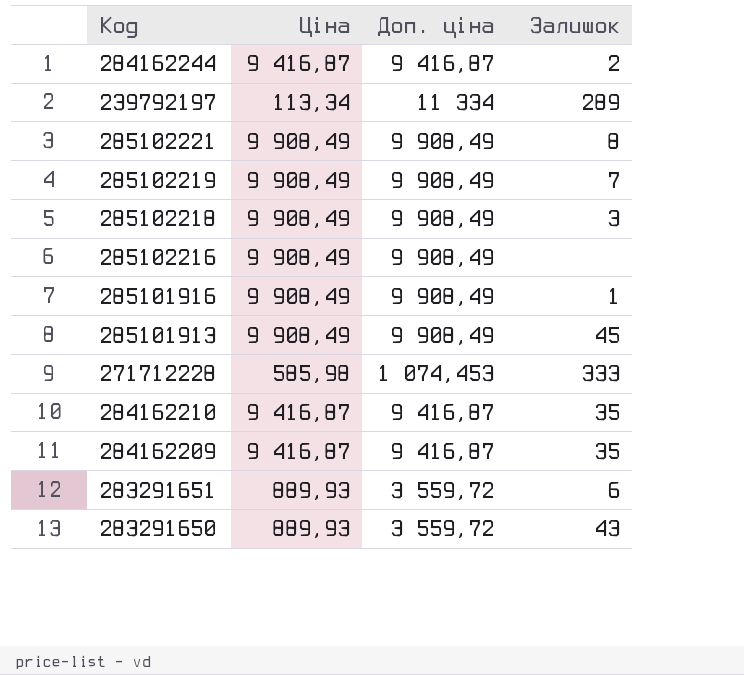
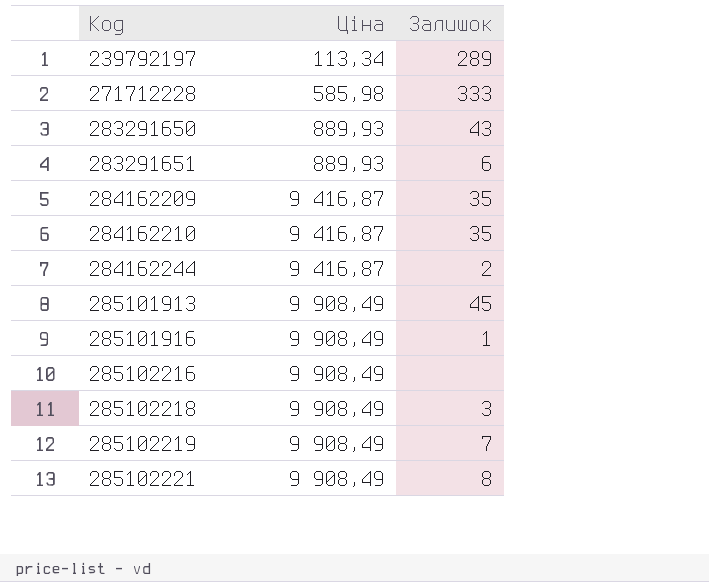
row order: none -> Код ascending
column Доп. ціна | position: 3 -> none

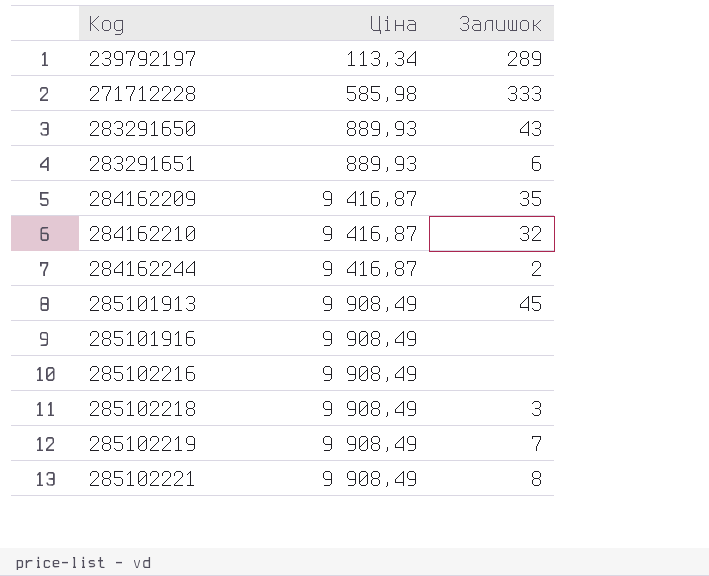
284162210 | Залишок: 35 -> 32
285101916 | Залишок: 1 -> none

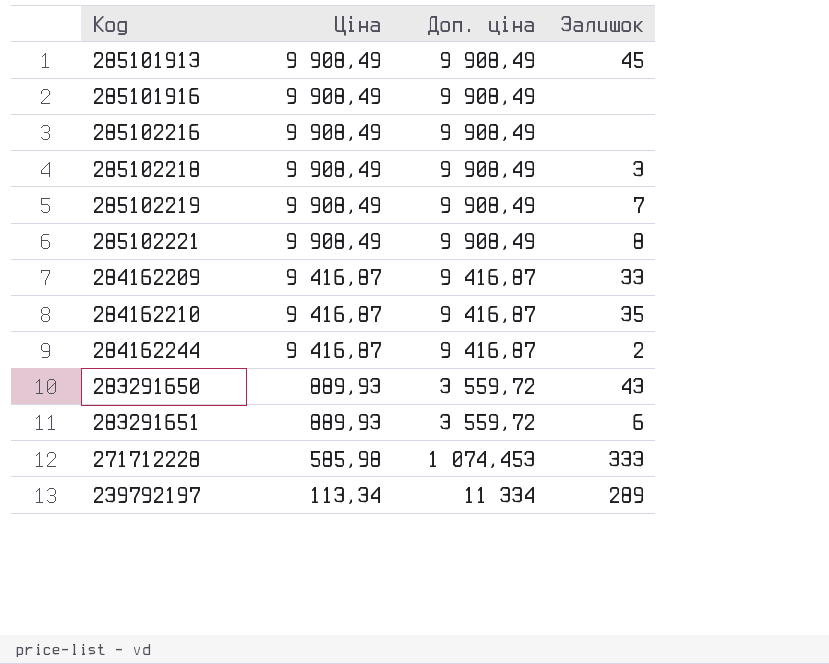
row order: Код ascending -> Ціна descending
column Доп. ціна | position: none -> 3
284162209 | Залишок: 35 -> 33
284162210 | Залишок: 32 -> 35

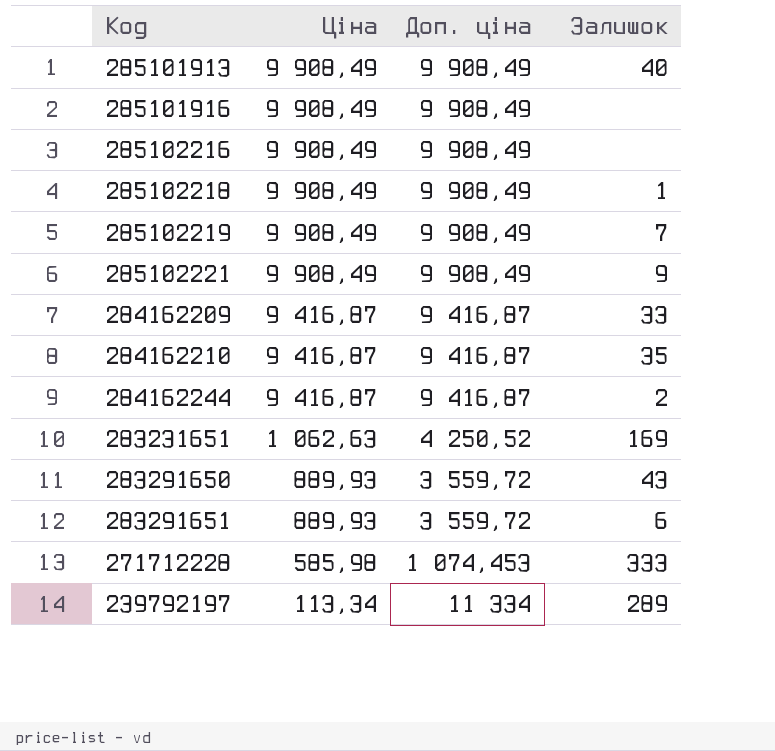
285101913 | Залишок: 45 -> 40
285102218 | Залишок: 3 -> 1
285102221 | Залишок: 8 -> 9
row 283231651: none -> 1 062,63 | 4 250,52 | 169

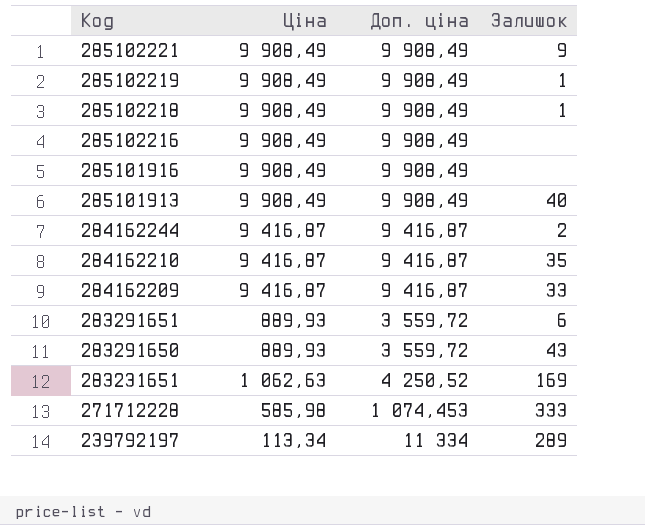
row order: Ціна descending -> Код descending
285102219 | Залишок: 7 -> 1

